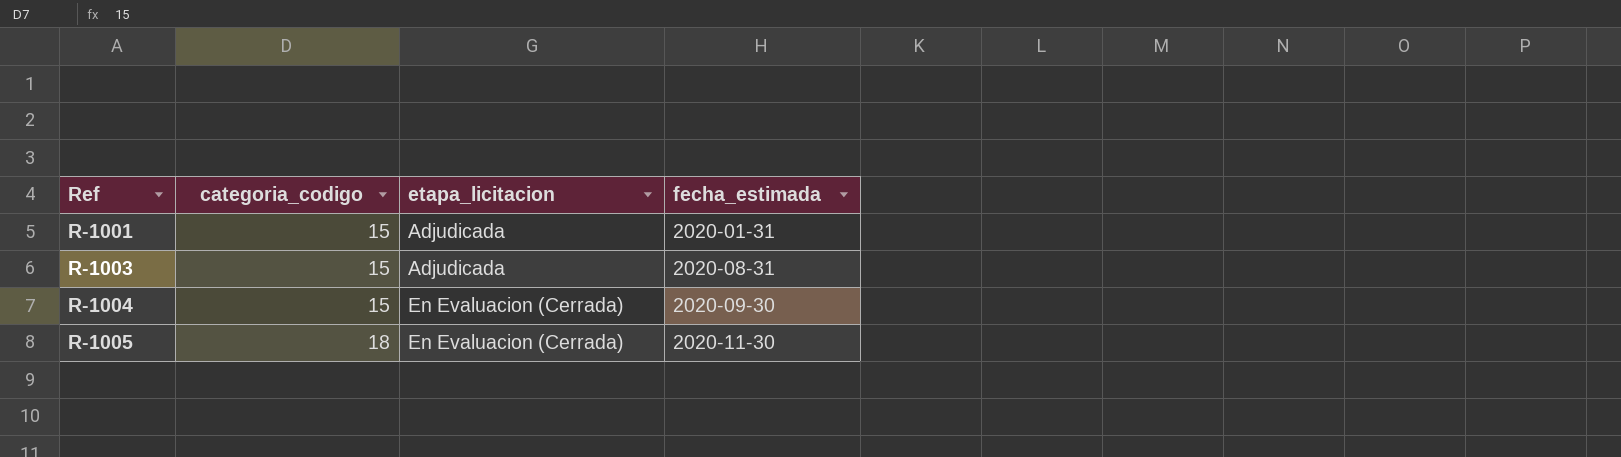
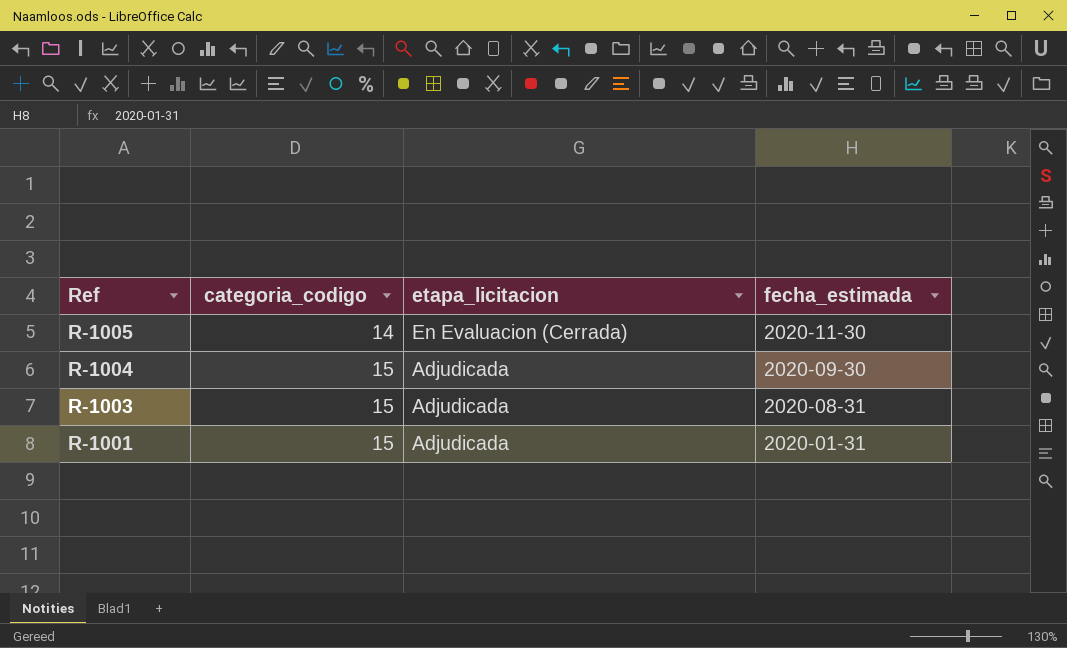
row order: Ref ascending -> Ref descending
R-1005 | categoria_codigo: 18 -> 14
R-1004 | etapa_licitacion: En Evaluacion (Cerrada) -> Adjudicada

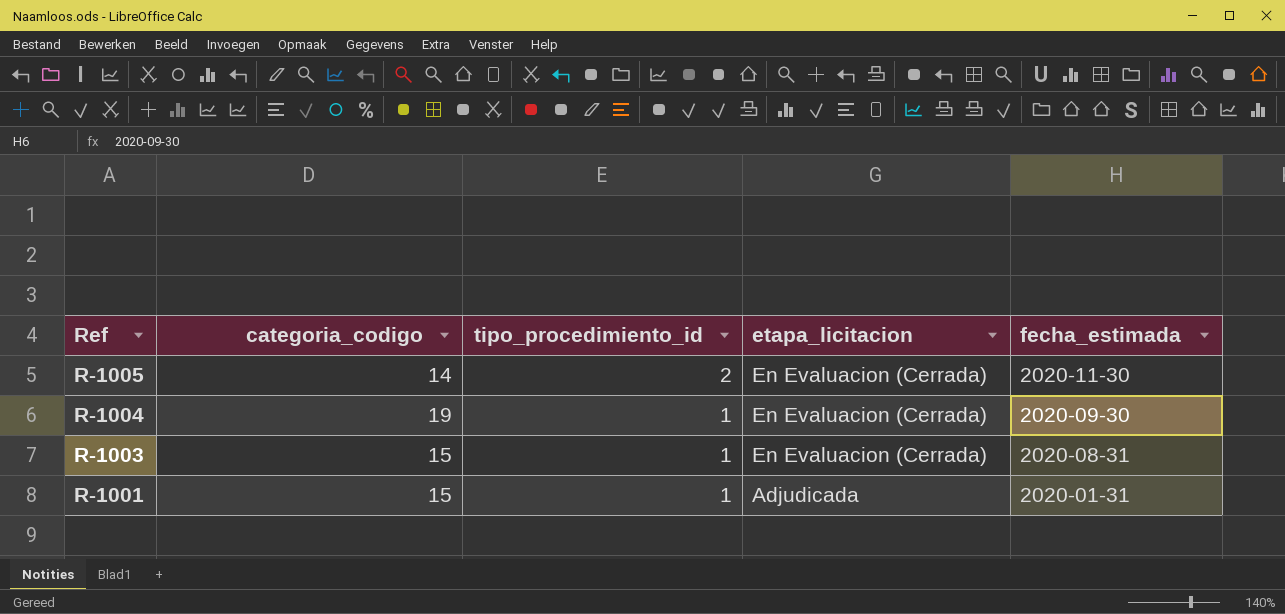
column tipo_procedimiento_id | position: none -> 3
R-1004 | categoria_codigo: 15 -> 19
R-1004 | etapa_licitacion: Adjudicada -> En Evaluacion (Cerrada)
R-1003 | etapa_licitacion: Adjudicada -> En Evaluacion (Cerrada)

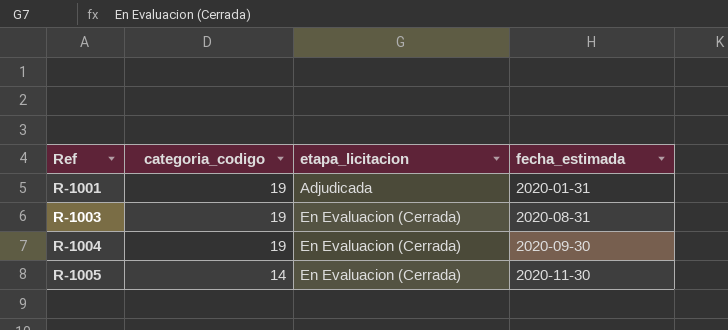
row order: Ref descending -> Ref ascending
column tipo_procedimiento_id | position: 3 -> none
R-1001 | categoria_codigo: 15 -> 19
R-1003 | categoria_codigo: 15 -> 19

